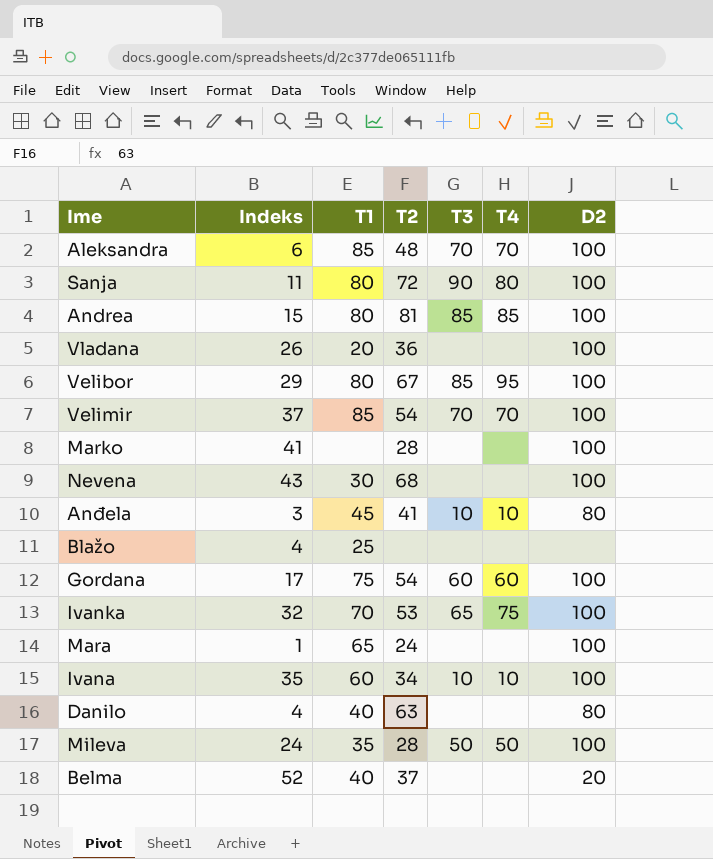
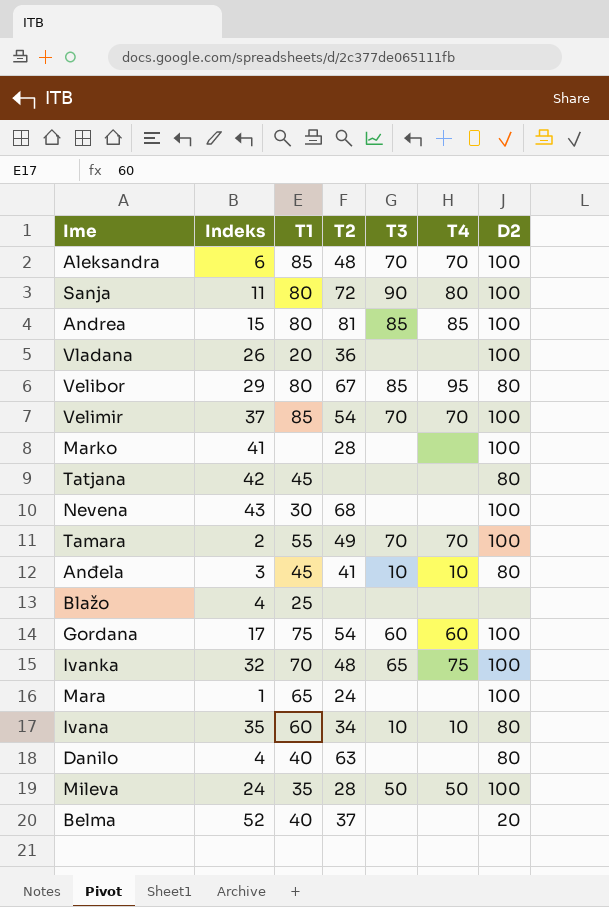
Velibor | D2: 100 -> 80
row Tatjana: none -> 42 | 45 | none | none | none | 80
row Tamara: none -> 2 | 55 | 49 | 70 | 70 | 100
Ivanka | T2: 53 -> 48
Ivana | D2: 100 -> 80

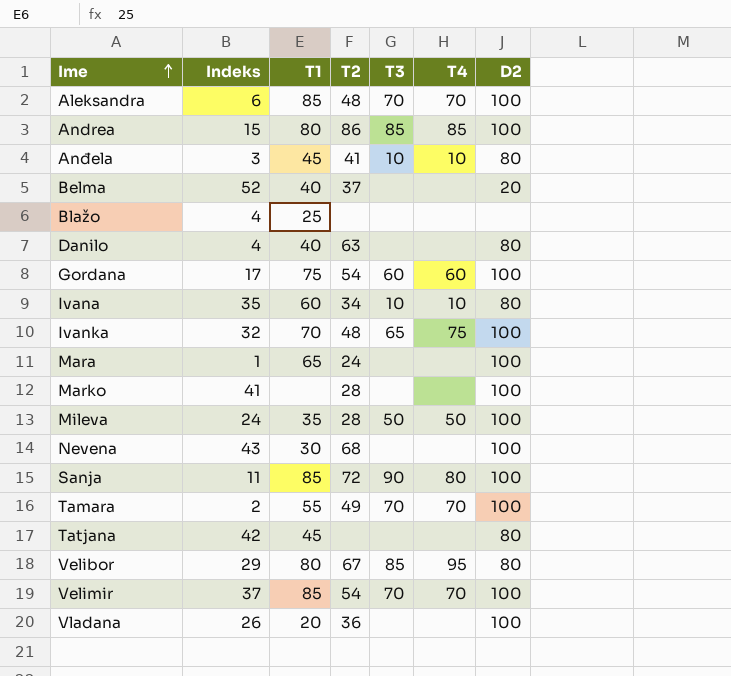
row order: none -> Ime ascending
Andrea | T2: 81 -> 86
Sanja | T1: 80 -> 85

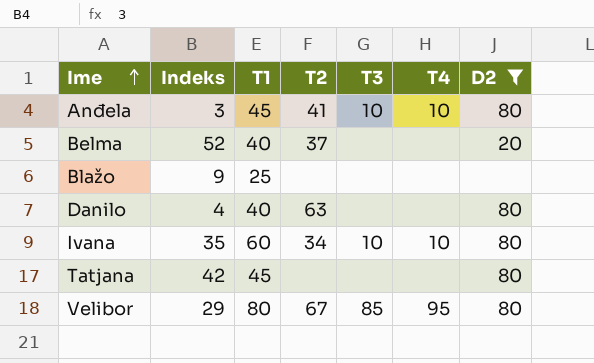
filter: none -> D2 != 100
Blažo | Indeks: 4 -> 9

